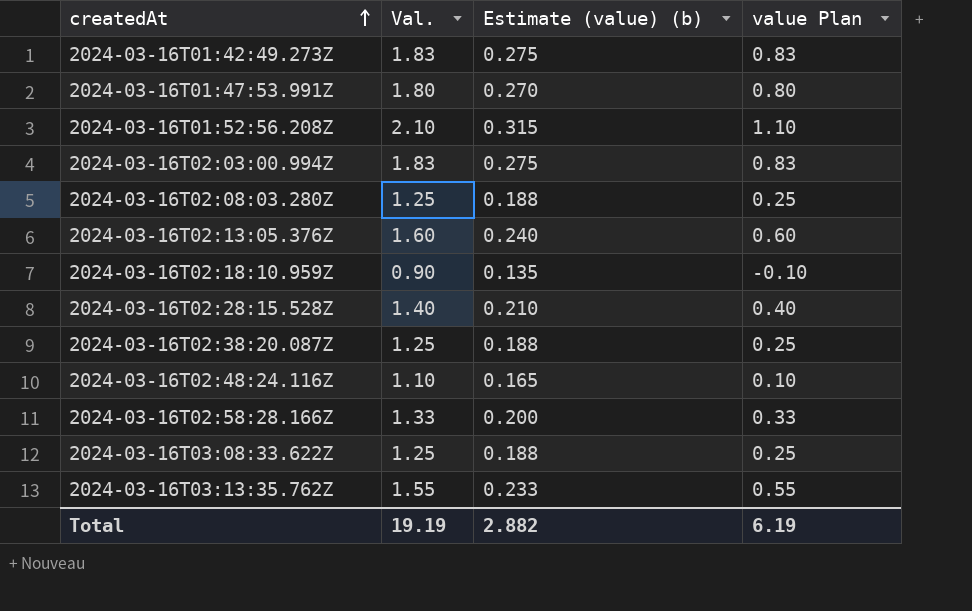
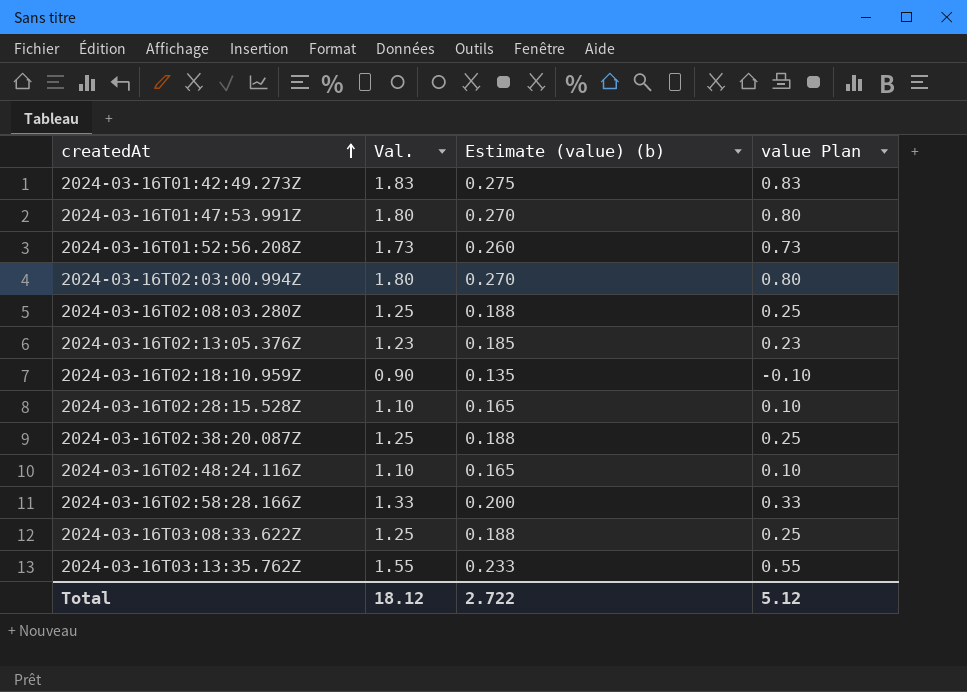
2024-03-16T01:52:56.208Z | Val.: 2.10 -> 1.73
2024-03-16T01:52:56.208Z | Estimate (value) (b): 0.315 -> 0.260
2024-03-16T01:52:56.208Z | value Plan: 1.10 -> 0.73
2024-03-16T02:03:00.994Z | Val.: 1.83 -> 1.80
2024-03-16T02:03:00.994Z | Estimate (value) (b): 0.275 -> 0.270
2024-03-16T02:03:00.994Z | value Plan: 0.83 -> 0.80
2024-03-16T02:13:05.376Z | Val.: 1.60 -> 1.23
2024-03-16T02:13:05.376Z | Estimate (value) (b): 0.240 -> 0.185
2024-03-16T02:13:05.376Z | value Plan: 0.60 -> 0.23
2024-03-16T02:28:15.528Z | Val.: 1.40 -> 1.10
2024-03-16T02:28:15.528Z | Estimate (value) (b): 0.210 -> 0.165
2024-03-16T02:28:15.528Z | value Plan: 0.40 -> 0.10
Total | Val.: 19.19 -> 18.12
Total | Estimate (value) (b): 2.882 -> 2.722
Total | value Plan: 6.19 -> 5.12

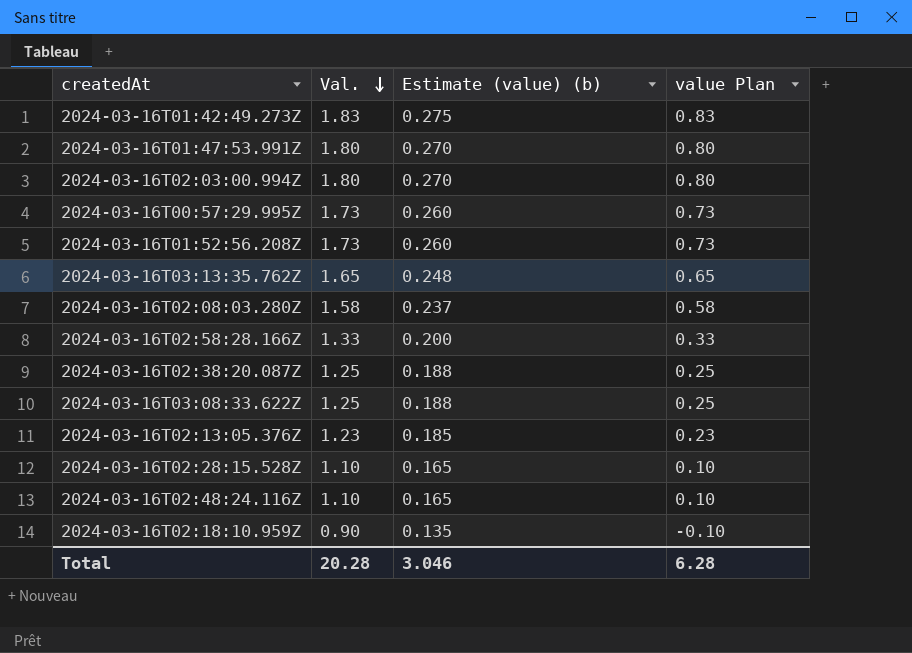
row order: createdAt ascending -> Val. descending
row 2024-03-16T00:57:29.995Z: none -> 1.73 | 0.260 | 0.73
2024-03-16T03:13:35.762Z | Val.: 1.55 -> 1.65
2024-03-16T03:13:35.762Z | Estimate (value) (b): 0.233 -> 0.248
2024-03-16T03:13:35.762Z | value Plan: 0.55 -> 0.65
2024-03-16T02:08:03.280Z | Val.: 1.25 -> 1.58
2024-03-16T02:08:03.280Z | Estimate (value) (b): 0.188 -> 0.237
2024-03-16T02:08:03.280Z | value Plan: 0.25 -> 0.58
Total | Val.: 18.12 -> 20.28
Total | Estimate (value) (b): 2.722 -> 3.046
Total | value Plan: 5.12 -> 6.28

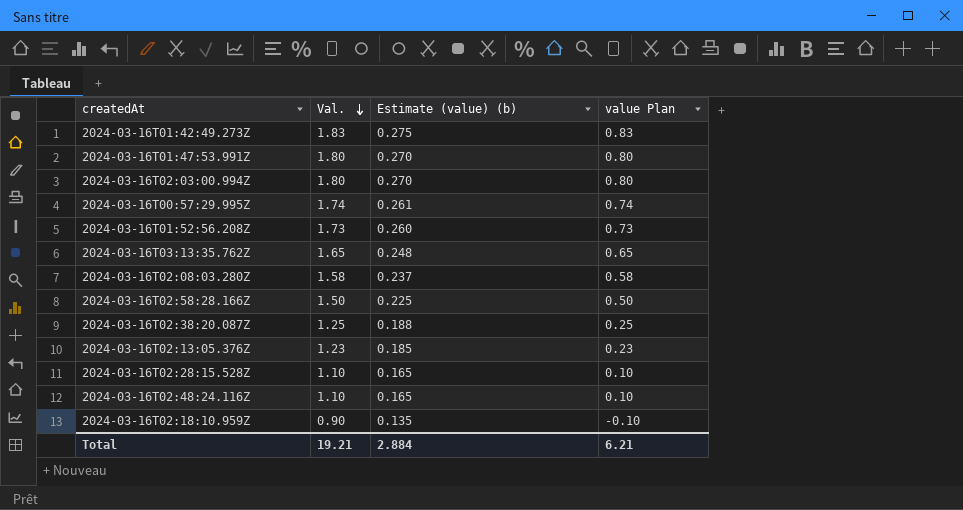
row 2024-03-16T03:08:33.622Z: 1.25 | 0.188 | 0.25 -> none
2024-03-16T00:57:29.995Z | Val.: 1.73 -> 1.74
2024-03-16T00:57:29.995Z | Estimate (value) (b): 0.260 -> 0.261
2024-03-16T00:57:29.995Z | value Plan: 0.73 -> 0.74
2024-03-16T02:58:28.166Z | Val.: 1.33 -> 1.50
2024-03-16T02:58:28.166Z | Estimate (value) (b): 0.200 -> 0.225
2024-03-16T02:58:28.166Z | value Plan: 0.33 -> 0.50
Total | Val.: 20.28 -> 19.21
Total | Estimate (value) (b): 3.046 -> 2.884
Total | value Plan: 6.28 -> 6.21

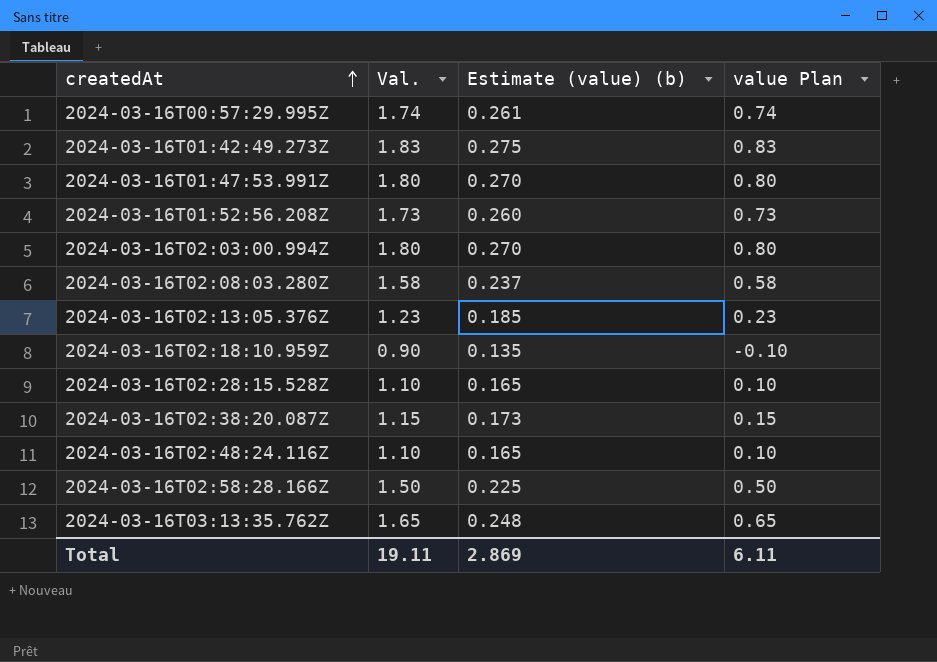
row order: Val. descending -> createdAt ascending
2024-03-16T02:38:20.087Z | Val.: 1.25 -> 1.15
2024-03-16T02:38:20.087Z | Estimate (value) (b): 0.188 -> 0.173
2024-03-16T02:38:20.087Z | value Plan: 0.25 -> 0.15
Total | Val.: 19.21 -> 19.11
Total | Estimate (value) (b): 2.884 -> 2.869
Total | value Plan: 6.21 -> 6.11

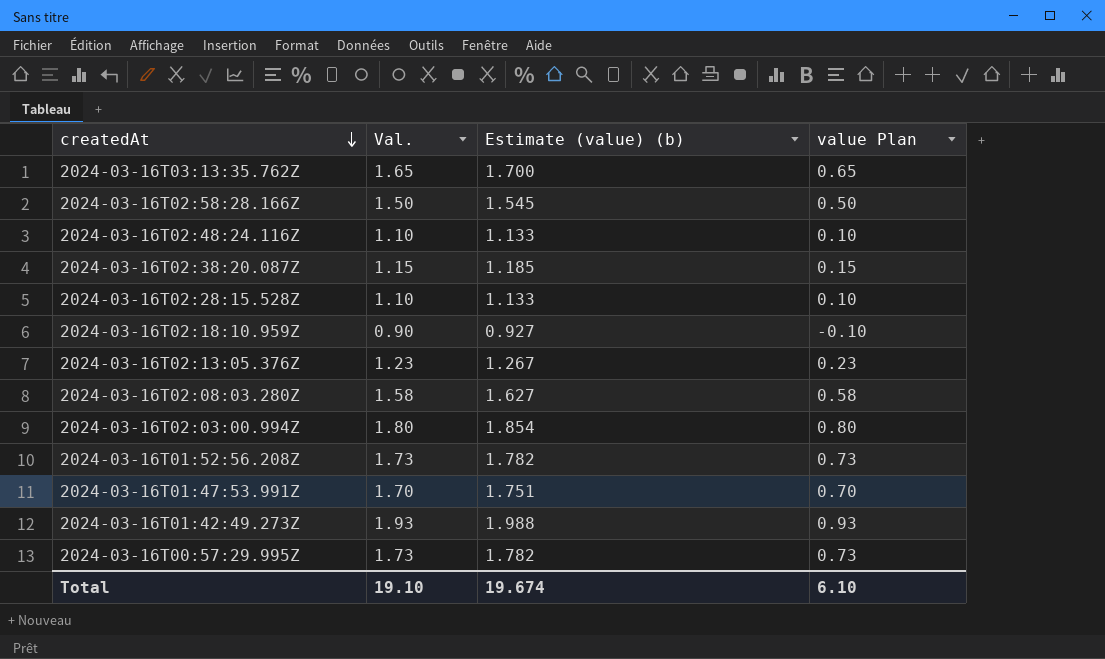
row order: createdAt ascending -> createdAt descending
column Estimate (value) (b) | formula: [Val.] * 0.15 -> [Val.] * 1.03
2024-03-16T01:47:53.991Z | Val.: 1.80 -> 1.70
2024-03-16T01:47:53.991Z | value Plan: 0.80 -> 0.70
2024-03-16T01:42:49.273Z | Val.: 1.83 -> 1.93
2024-03-16T01:42:49.273Z | value Plan: 0.83 -> 0.93
2024-03-16T00:57:29.995Z | Val.: 1.74 -> 1.73
2024-03-16T00:57:29.995Z | value Plan: 0.74 -> 0.73
Total | Val.: 19.11 -> 19.10
Total | Estimate (value) (b): 2.869 -> 19.674
Total | value Plan: 6.11 -> 6.10

